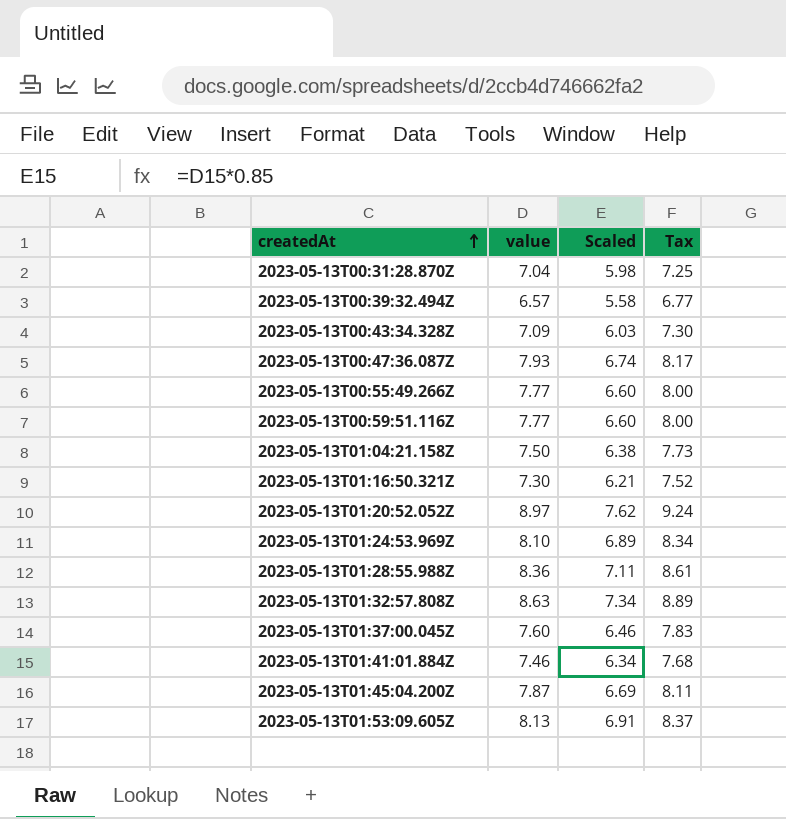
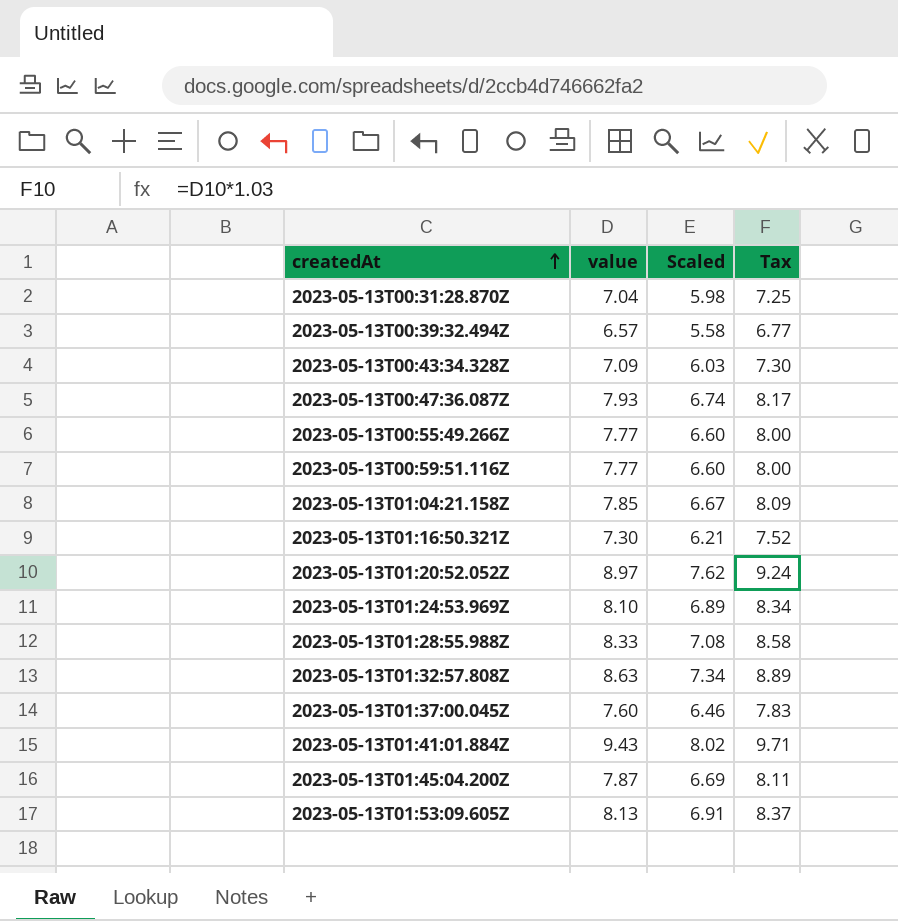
2023-05-13T01:04:21.158Z | value: 7.50 -> 7.85
2023-05-13T01:04:21.158Z | Scaled: 6.38 -> 6.67
2023-05-13T01:04:21.158Z | Tax: 7.73 -> 8.09
2023-05-13T01:28:55.988Z | value: 8.36 -> 8.33
2023-05-13T01:28:55.988Z | Scaled: 7.11 -> 7.08
2023-05-13T01:28:55.988Z | Tax: 8.61 -> 8.58
2023-05-13T01:41:01.884Z | value: 7.46 -> 9.43
2023-05-13T01:41:01.884Z | Scaled: 6.34 -> 8.02
2023-05-13T01:41:01.884Z | Tax: 7.68 -> 9.71

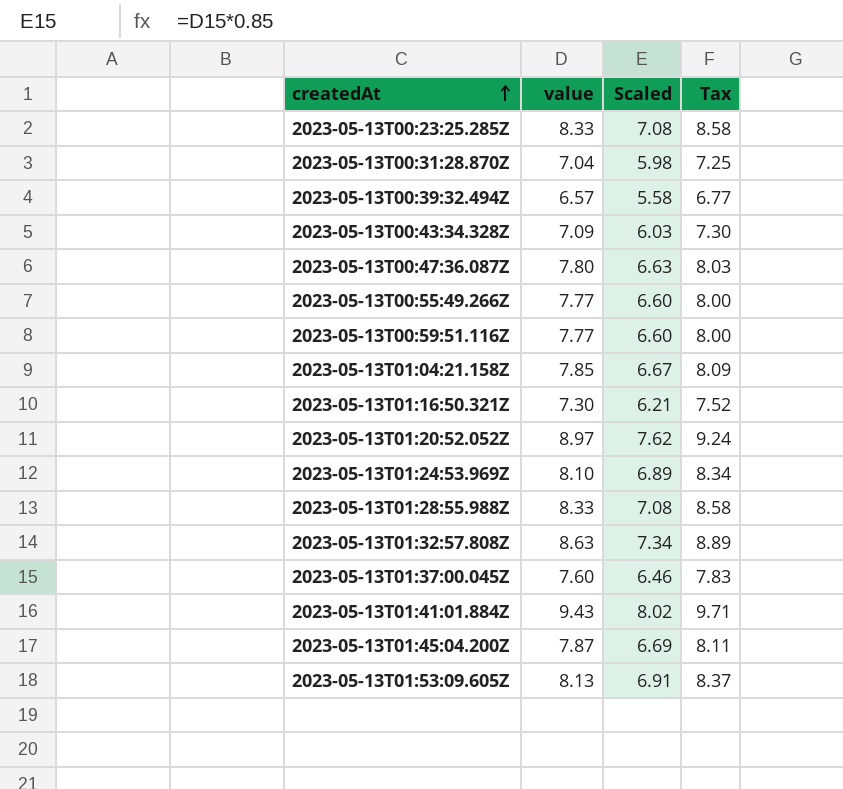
row 2023-05-13T00:23:25.285Z: none -> 8.33 | 7.08 | 8.58
2023-05-13T00:47:36.087Z | value: 7.93 -> 7.80
2023-05-13T00:47:36.087Z | Scaled: 6.74 -> 6.63
2023-05-13T00:47:36.087Z | Tax: 8.17 -> 8.03

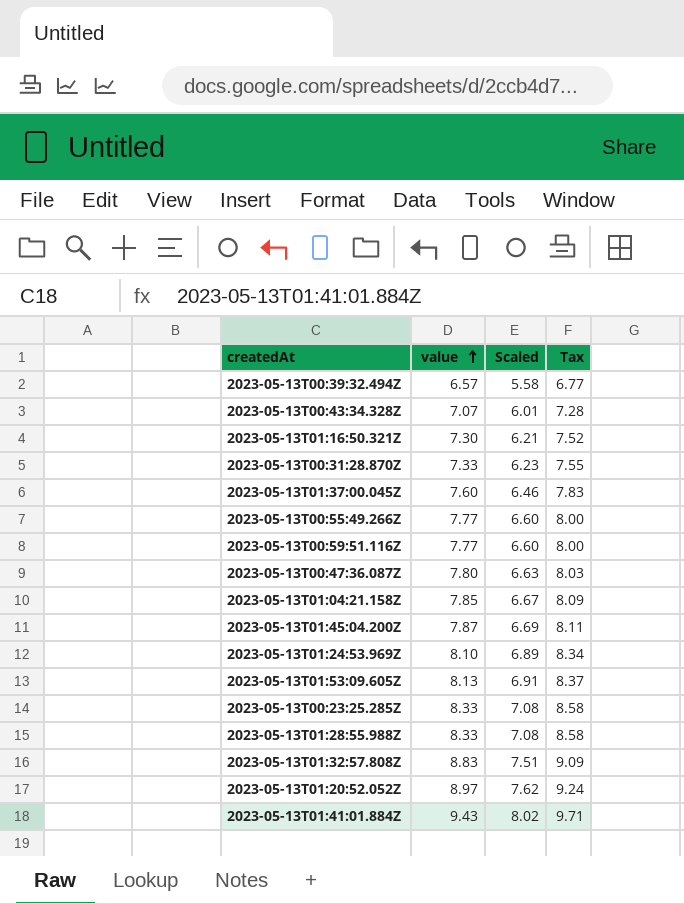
row order: createdAt ascending -> value ascending
2023-05-13T00:43:34.328Z | value: 7.09 -> 7.07
2023-05-13T00:43:34.328Z | Scaled: 6.03 -> 6.01
2023-05-13T00:43:34.328Z | Tax: 7.30 -> 7.28
2023-05-13T00:31:28.870Z | value: 7.04 -> 7.33
2023-05-13T00:31:28.870Z | Scaled: 5.98 -> 6.23
2023-05-13T00:31:28.870Z | Tax: 7.25 -> 7.55
2023-05-13T01:32:57.808Z | value: 8.63 -> 8.83
2023-05-13T01:32:57.808Z | Scaled: 7.34 -> 7.51
2023-05-13T01:32:57.808Z | Tax: 8.89 -> 9.09

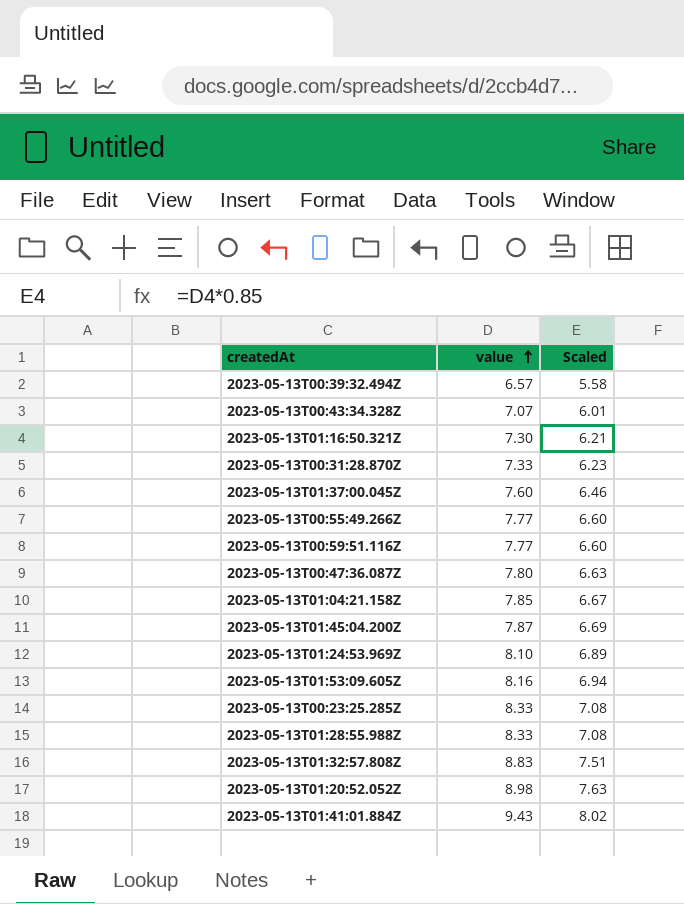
column Tax | formula: [value] * 1.03 -> none
2023-05-13T01:53:09.605Z | value: 8.13 -> 8.16
2023-05-13T01:53:09.605Z | Scaled: 6.91 -> 6.94
2023-05-13T01:20:52.052Z | value: 8.97 -> 8.98
2023-05-13T01:20:52.052Z | Scaled: 7.62 -> 7.63

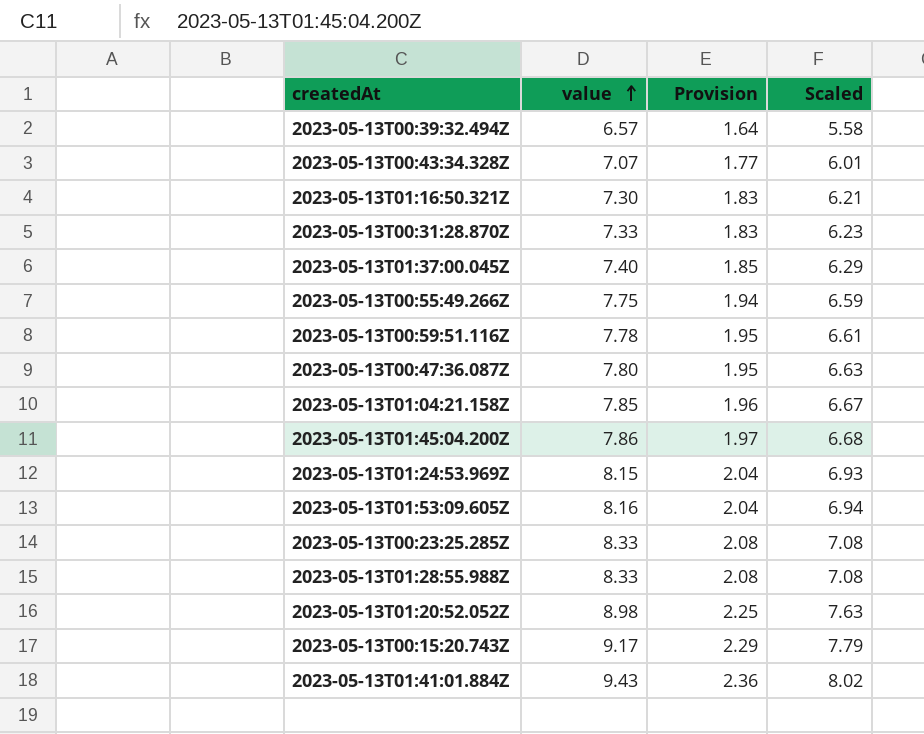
column Provision | formula: none -> [value] * 0.25
row 2023-05-13T01:32:57.808Z: 8.83 | 7.51 -> none
2023-05-13T01:37:00.045Z | value: 7.60 -> 7.40
2023-05-13T01:37:00.045Z | Scaled: 6.46 -> 6.29
2023-05-13T00:55:49.266Z | value: 7.77 -> 7.75
2023-05-13T00:55:49.266Z | Scaled: 6.60 -> 6.59
2023-05-13T00:59:51.116Z | value: 7.77 -> 7.78
2023-05-13T00:59:51.116Z | Scaled: 6.60 -> 6.61
2023-05-13T01:45:04.200Z | value: 7.87 -> 7.86
2023-05-13T01:45:04.200Z | Scaled: 6.69 -> 6.68
2023-05-13T01:24:53.969Z | value: 8.10 -> 8.15
2023-05-13T01:24:53.969Z | Scaled: 6.89 -> 6.93
row 2023-05-13T00:15:20.743Z: none -> 9.17 | 2.29 | 7.79

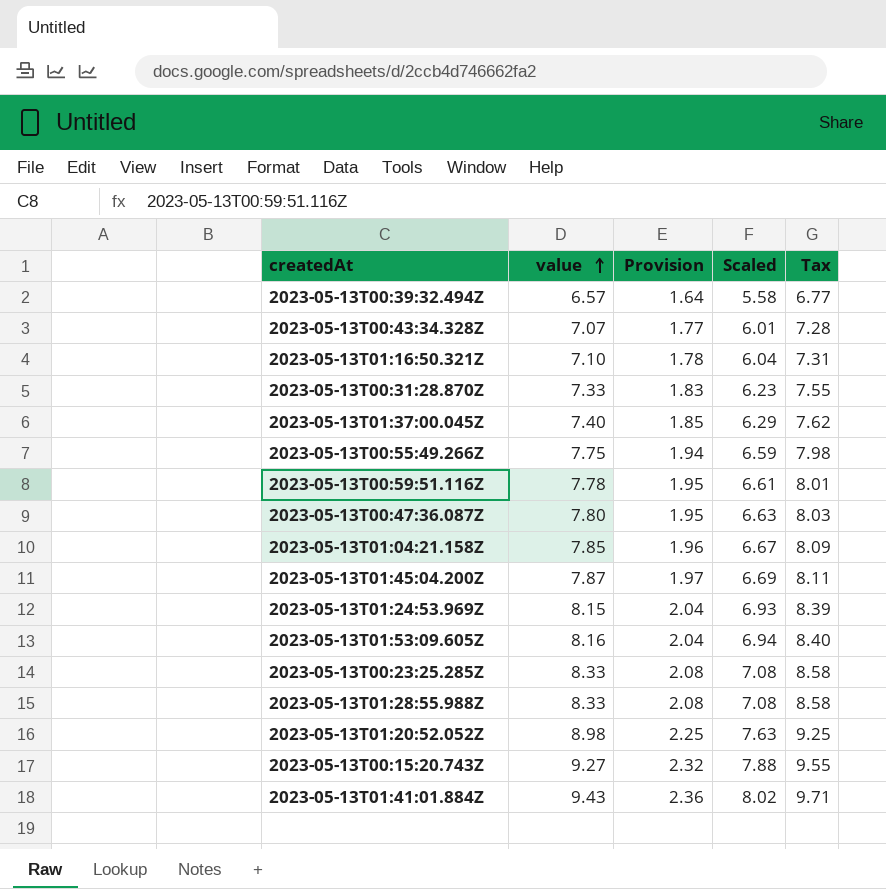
column Tax | formula: none -> [value] * 1.03
2023-05-13T01:16:50.321Z | value: 7.30 -> 7.10
2023-05-13T01:16:50.321Z | Provision: 1.83 -> 1.78
2023-05-13T01:16:50.321Z | Scaled: 6.21 -> 6.04
2023-05-13T01:45:04.200Z | value: 7.86 -> 7.87
2023-05-13T01:45:04.200Z | Scaled: 6.68 -> 6.69
2023-05-13T00:15:20.743Z | value: 9.17 -> 9.27
2023-05-13T00:15:20.743Z | Provision: 2.29 -> 2.32
2023-05-13T00:15:20.743Z | Scaled: 7.79 -> 7.88

